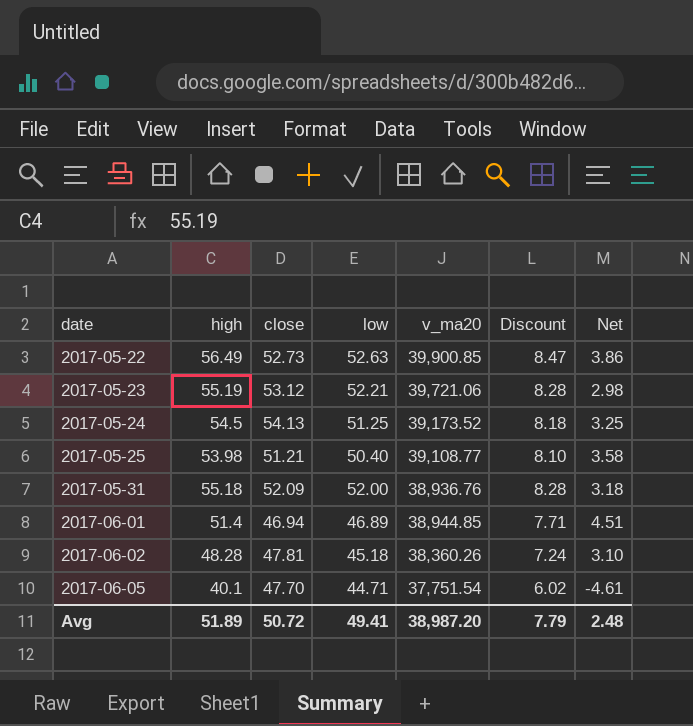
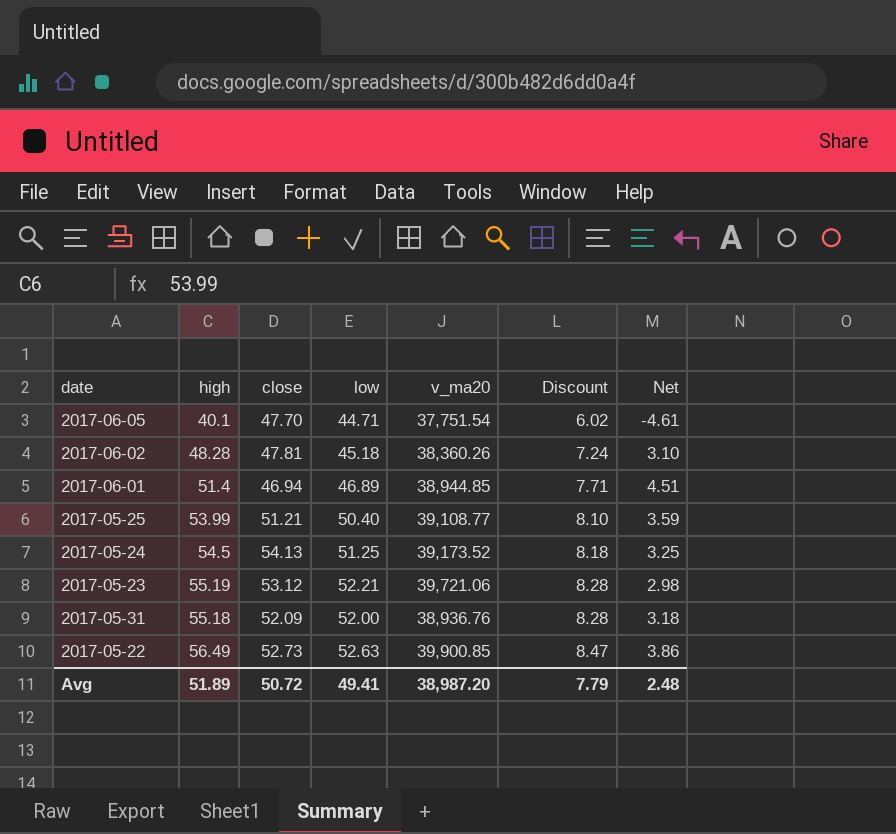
row order: date ascending -> Discount ascending
2017-05-25 | high: 53.98 -> 53.99
2017-05-25 | Net: 3.58 -> 3.59

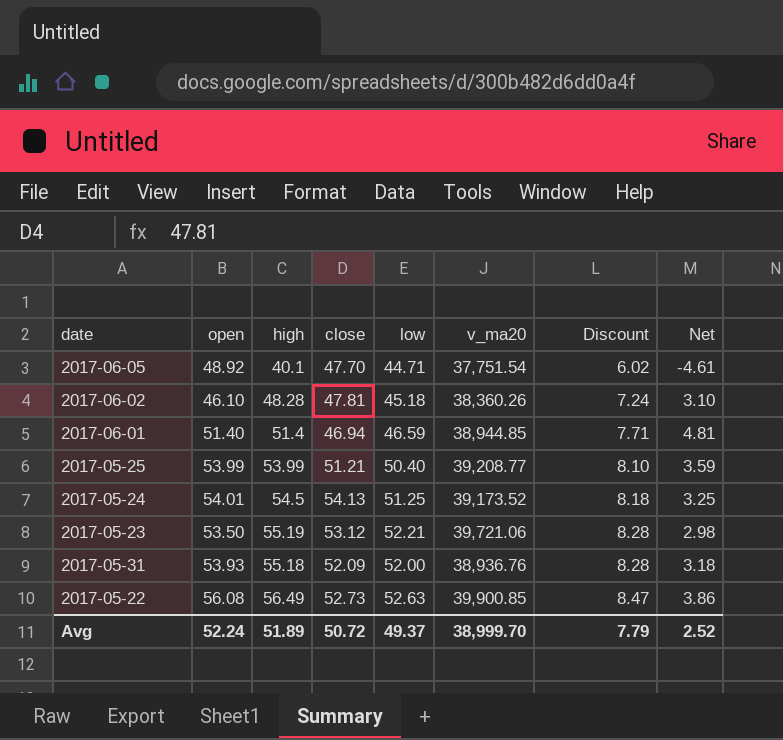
column open | position: none -> 2
2017-06-01 | low: 46.89 -> 46.59
2017-06-01 | Net: 4.51 -> 4.81
2017-05-25 | v_ma20: 39,108.77 -> 39,208.77
Avg | low: 49.41 -> 49.37
Avg | v_ma20: 38,987.20 -> 38,999.70
Avg | Net: 2.48 -> 2.52

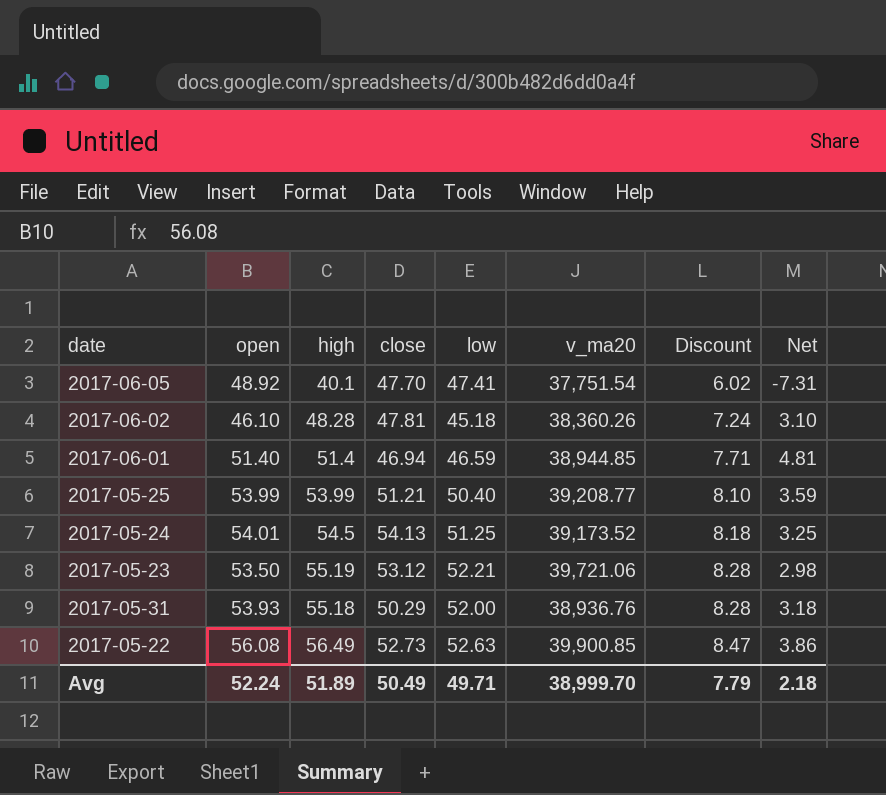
2017-06-05 | low: 44.71 -> 47.41
2017-06-05 | Net: -4.61 -> -7.31
2017-05-31 | close: 52.09 -> 50.29
Avg | close: 50.72 -> 50.49
Avg | low: 49.37 -> 49.71
Avg | Net: 2.52 -> 2.18

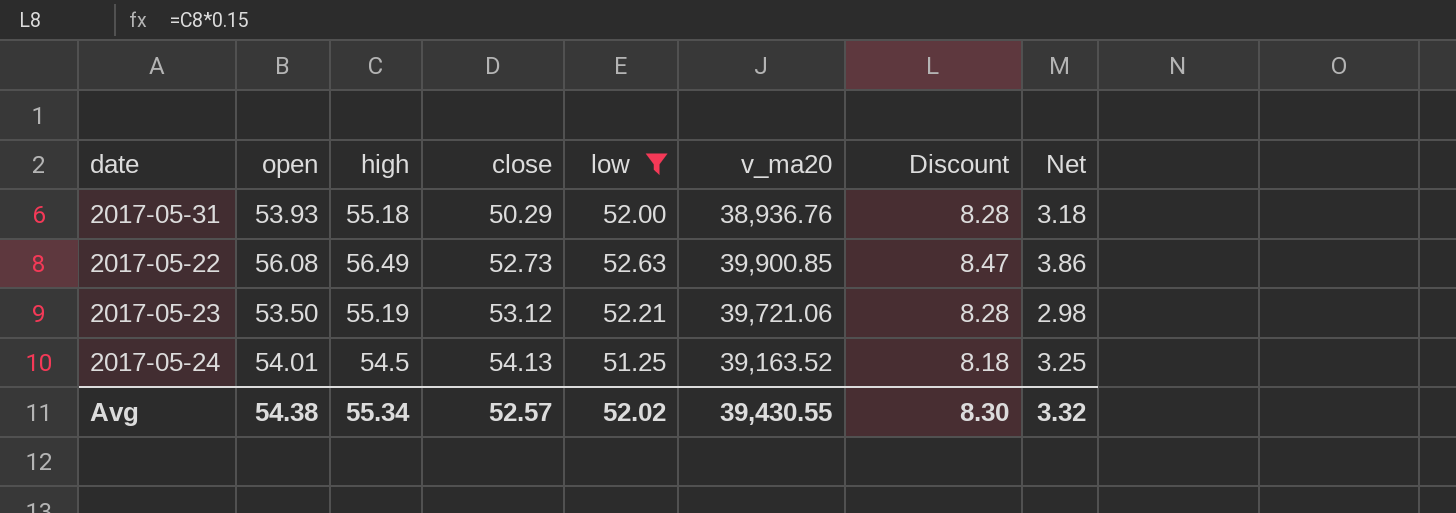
filter: none -> low >= 51.25
row order: Discount ascending -> close ascending
2017-05-24 | v_ma20: 39,173.52 -> 39,163.52
Avg | open: 52.24 -> 54.38
Avg | high: 51.89 -> 55.34
Avg | close: 50.49 -> 52.57
Avg | low: 49.71 -> 52.02
Avg | v_ma20: 38,999.70 -> 39,430.55
Avg | Discount: 7.79 -> 8.30
Avg | Net: 2.18 -> 3.32

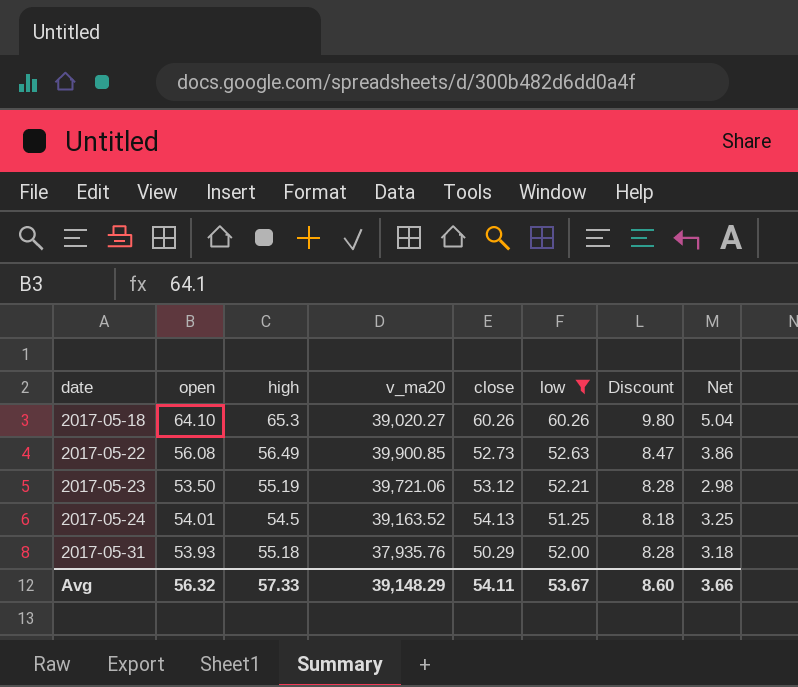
row order: close ascending -> date ascending
column v_ma20 | position: 6 -> 4
row 2017-05-18: none -> 64.10 | 65.3 | 39,020.27 | 60.26 | 60.26 | 9.80 | 5.04
2017-05-31 | v_ma20: 38,936.76 -> 37,935.76
Avg | open: 54.38 -> 56.32
Avg | high: 55.34 -> 57.33
Avg | v_ma20: 39,430.55 -> 39,148.29
Avg | close: 52.57 -> 54.11
Avg | low: 52.02 -> 53.67
Avg | Discount: 8.30 -> 8.60
Avg | Net: 3.32 -> 3.66

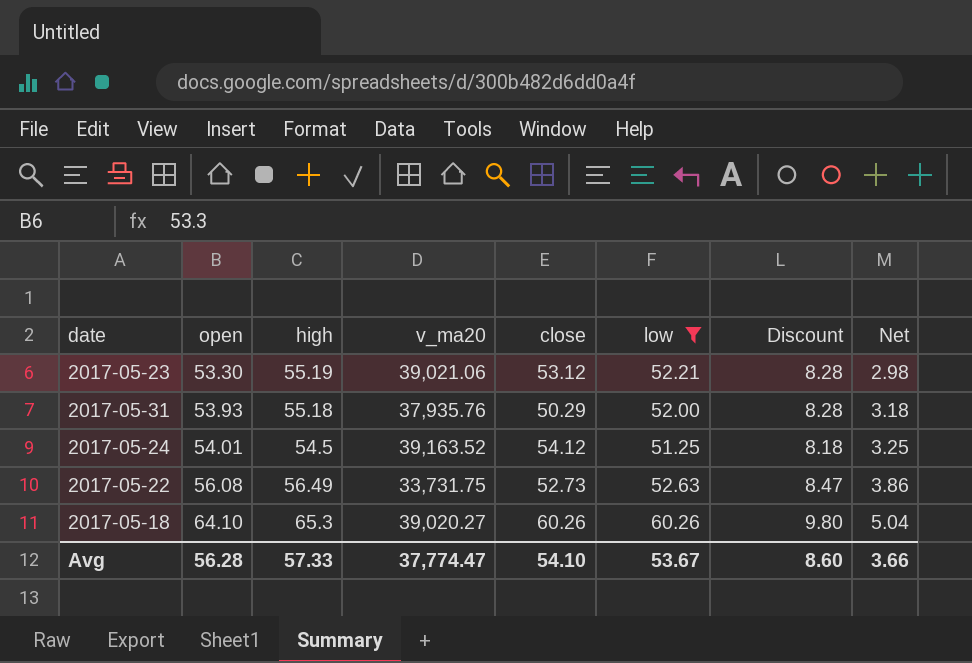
row order: date ascending -> open ascending
2017-05-23 | open: 53.50 -> 53.30
2017-05-23 | v_ma20: 39,721.06 -> 39,021.06
2017-05-24 | close: 54.13 -> 54.12
2017-05-22 | v_ma20: 39,900.85 -> 33,731.75
Avg | open: 56.32 -> 56.28
Avg | v_ma20: 39,148.29 -> 37,774.47
Avg | close: 54.11 -> 54.10

